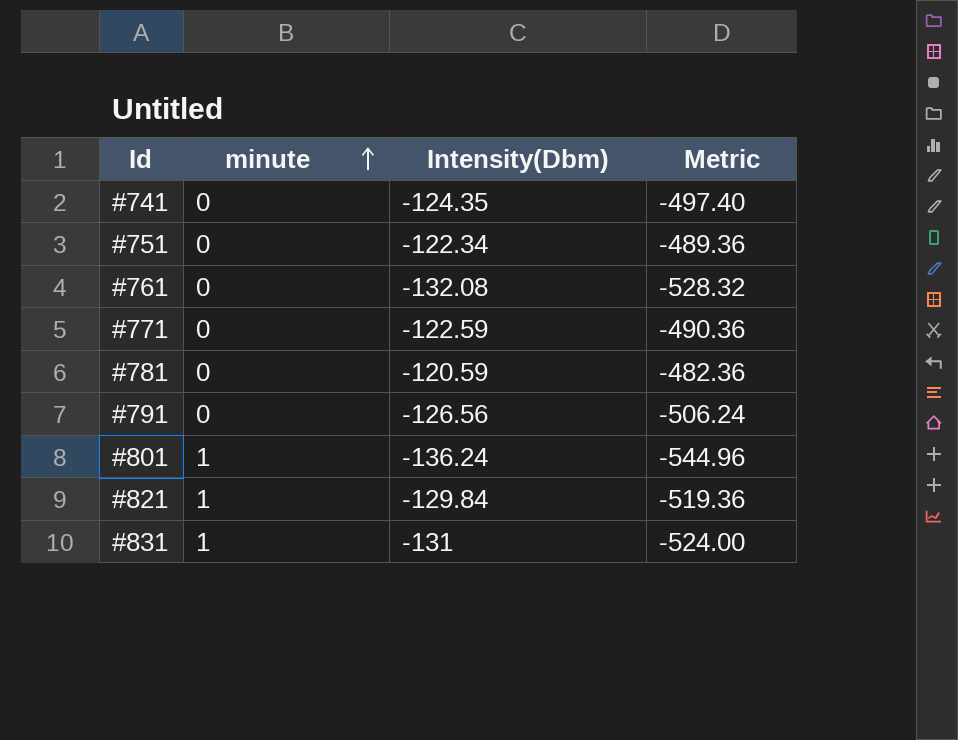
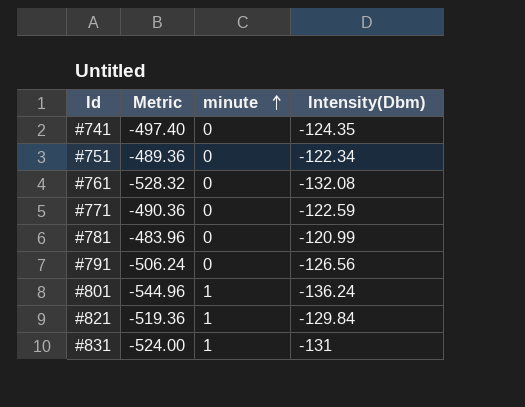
column Metric | position: 4 -> 2
#781 | Metric: -482.36 -> -483.96
#781 | Intensity(Dbm): -120.59 -> -120.99

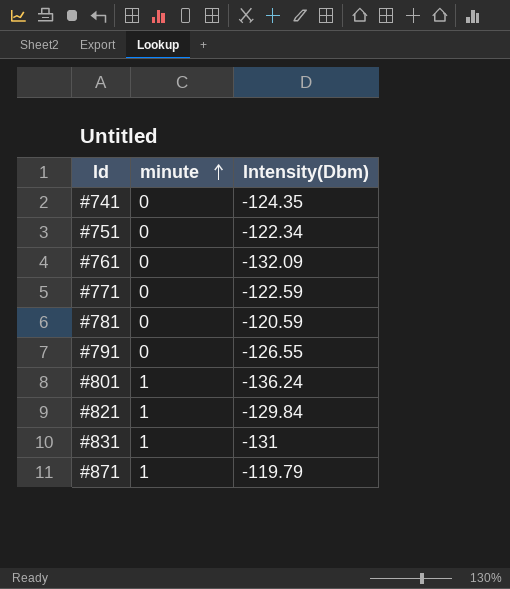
column Metric | formula: [Intensity(Dbm)] * 4 -> none
#761 | Intensity(Dbm): -132.08 -> -132.09
#781 | Intensity(Dbm): -120.99 -> -120.59
#791 | Intensity(Dbm): -126.56 -> -126.55
row #871: none -> 1 | -119.79

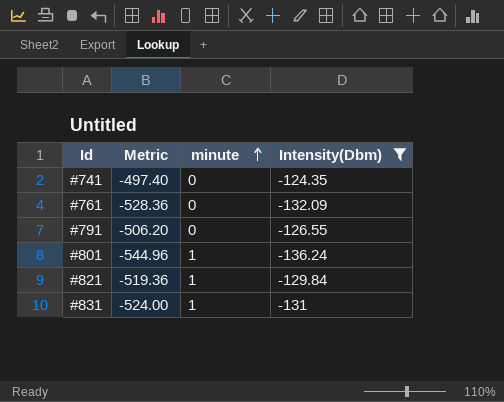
filter: none -> Intensity(Dbm) <= -124.35
column Metric | formula: none -> [Intensity(Dbm)] * 4

